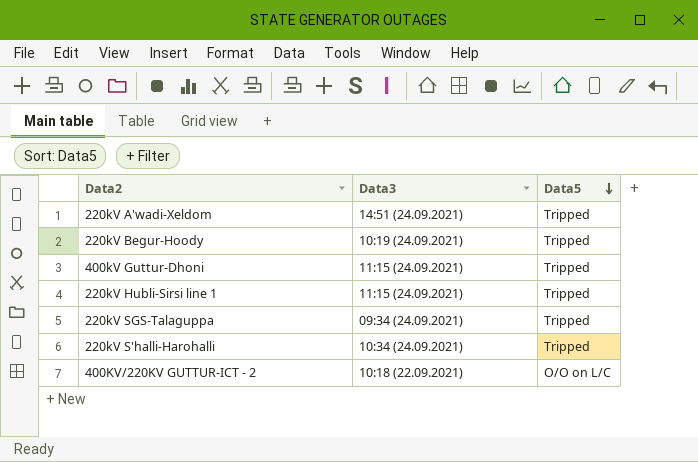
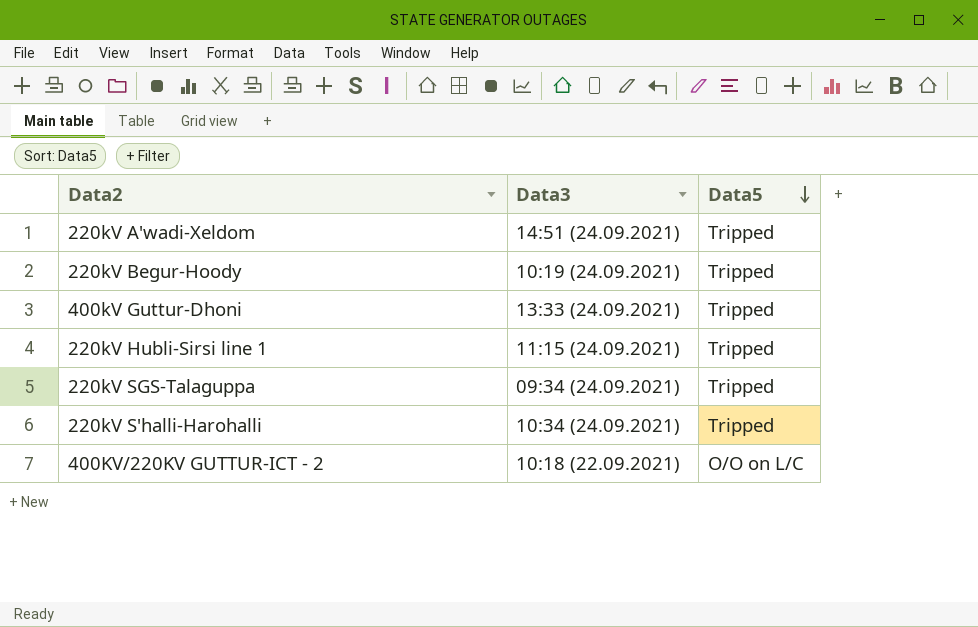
400kV Guttur-Dhoni | Data3: 11:15 (24.09.2021) -> 13:33 (24.09.2021)

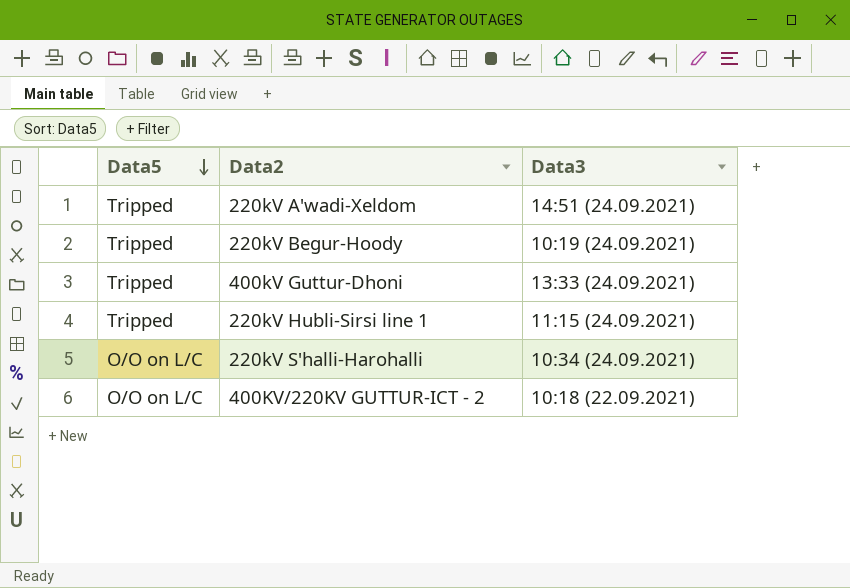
column Data5 | position: 3 -> 1
row 220kV SGS-Talaguppa: 09:34 (24.09.2021) | Tripped -> none
220kV S'halli-Harohalli | Data5: Tripped -> O/O on L/C

